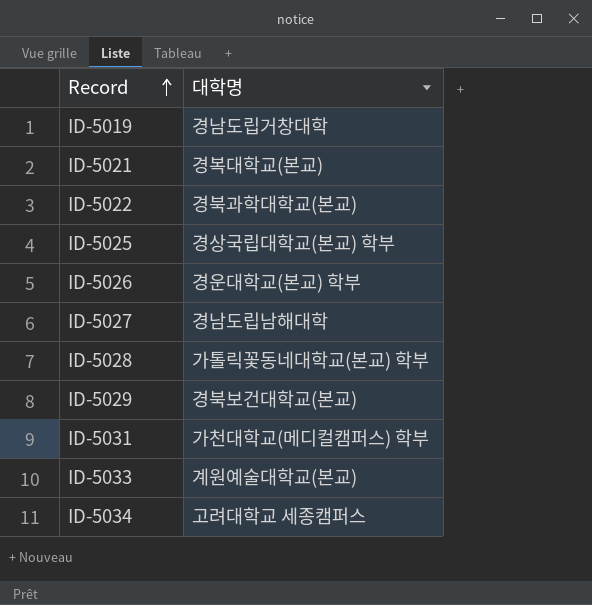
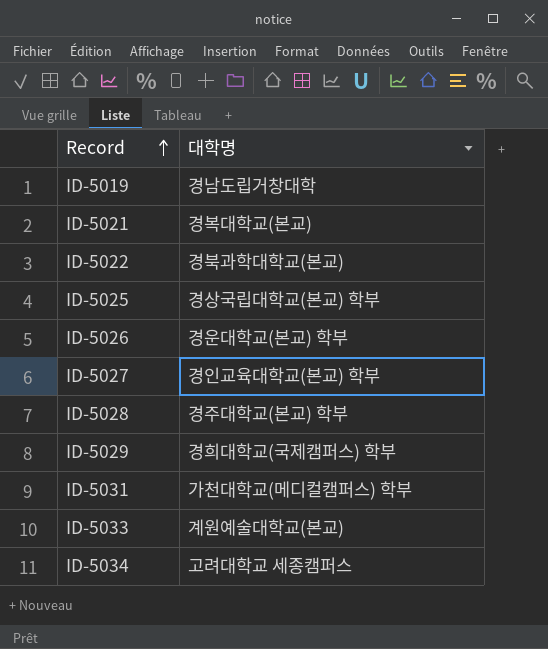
ID-5027 | 대학명: 경남도립남해대학 -> 경인교육대학교(본교) 학부
ID-5028 | 대학명: 가톨릭꽃동네대학교(본교) 학부 -> 경주대학교(본교) 학부
ID-5029 | 대학명: 경북보건대학교(본교) -> 경희대학교(국제캠퍼스) 학부

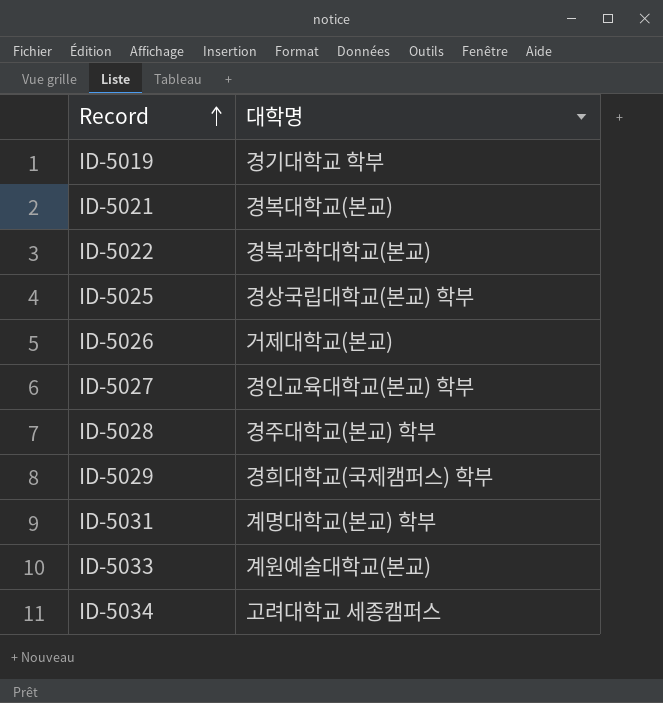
ID-5019 | 대학명: 경남도립거창대학 -> 경기대학교 학부
ID-5026 | 대학명: 경운대학교(본교) 학부 -> 거제대학교(본교)
ID-5031 | 대학명: 가천대학교(메디컬캠퍼스) 학부 -> 계명대학교(본교) 학부

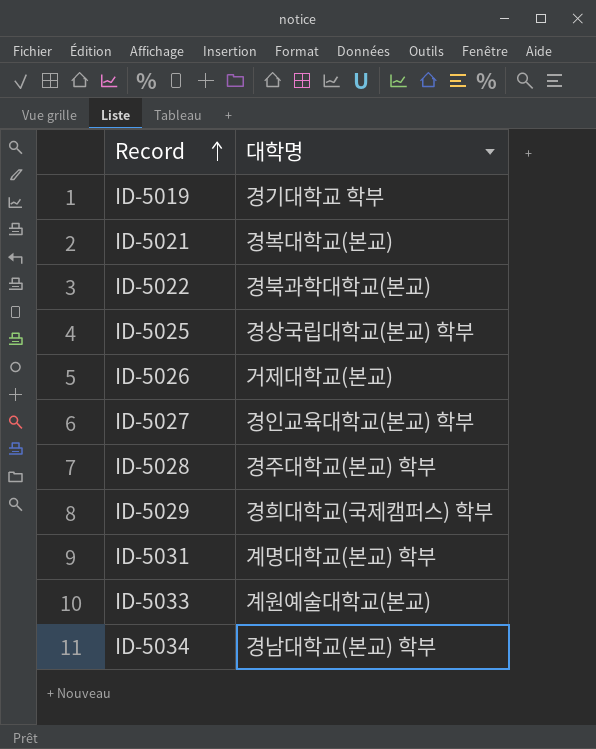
ID-5034 | 대학명: 고려대학교 세종캠퍼스 -> 경남대학교(본교) 학부

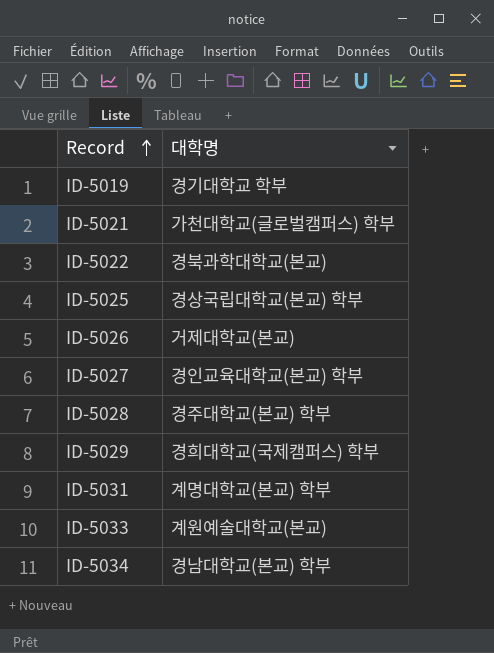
ID-5021 | 대학명: 경복대학교(본교) -> 가천대학교(글로벌캠퍼스) 학부

